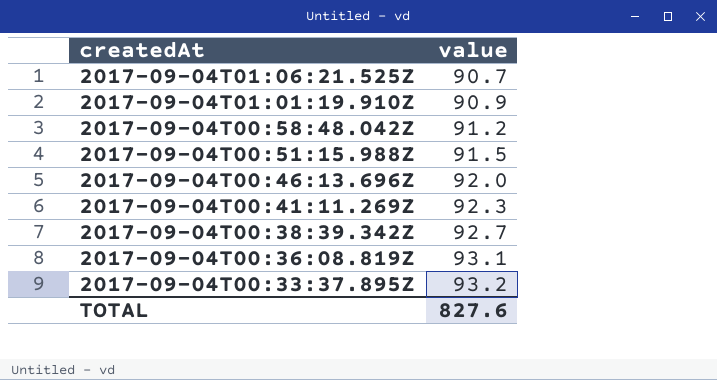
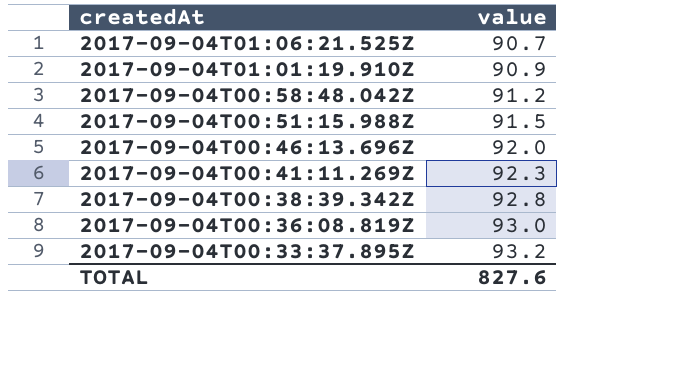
2017-09-04T00:38:39.342Z | value: 92.7 -> 92.8
2017-09-04T00:36:08.819Z | value: 93.1 -> 93.0

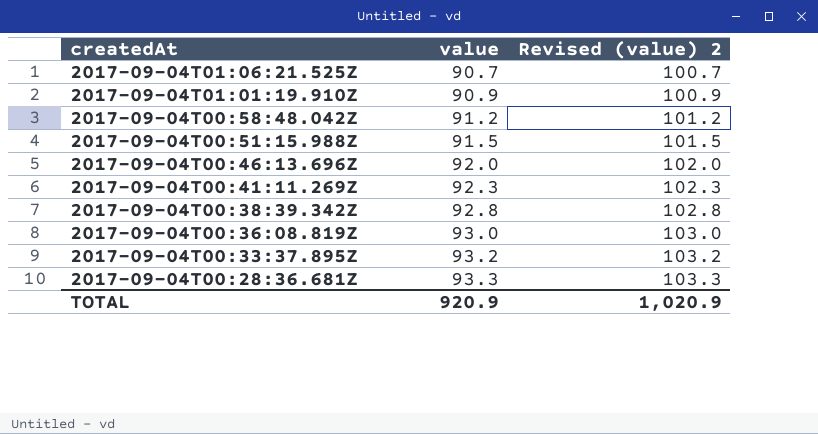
column Revised (value) 2 | formula: none -> [value] + 10
row 2017-09-04T00:28:36.681Z: none -> 93.3 | 103.3
TOTAL | value: 827.6 -> 920.9

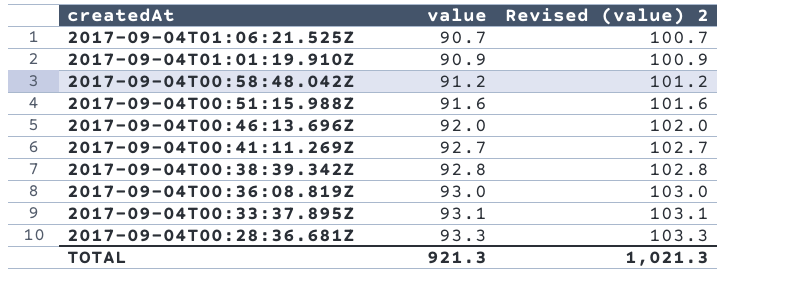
2017-09-04T00:51:15.988Z | value: 91.5 -> 91.6
2017-09-04T00:51:15.988Z | Revised (value) 2: 101.5 -> 101.6
2017-09-04T00:41:11.269Z | value: 92.3 -> 92.7
2017-09-04T00:41:11.269Z | Revised (value) 2: 102.3 -> 102.7
2017-09-04T00:33:37.895Z | value: 93.2 -> 93.1
2017-09-04T00:33:37.895Z | Revised (value) 2: 103.2 -> 103.1
TOTAL | value: 920.9 -> 921.3
TOTAL | Revised (value) 2: 1,020.9 -> 1,021.3

